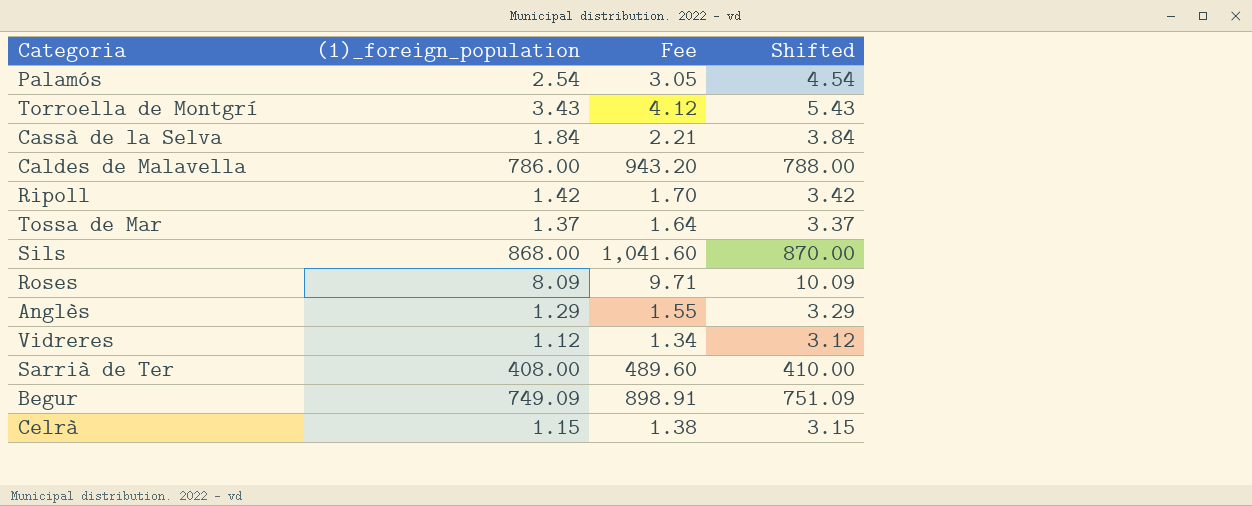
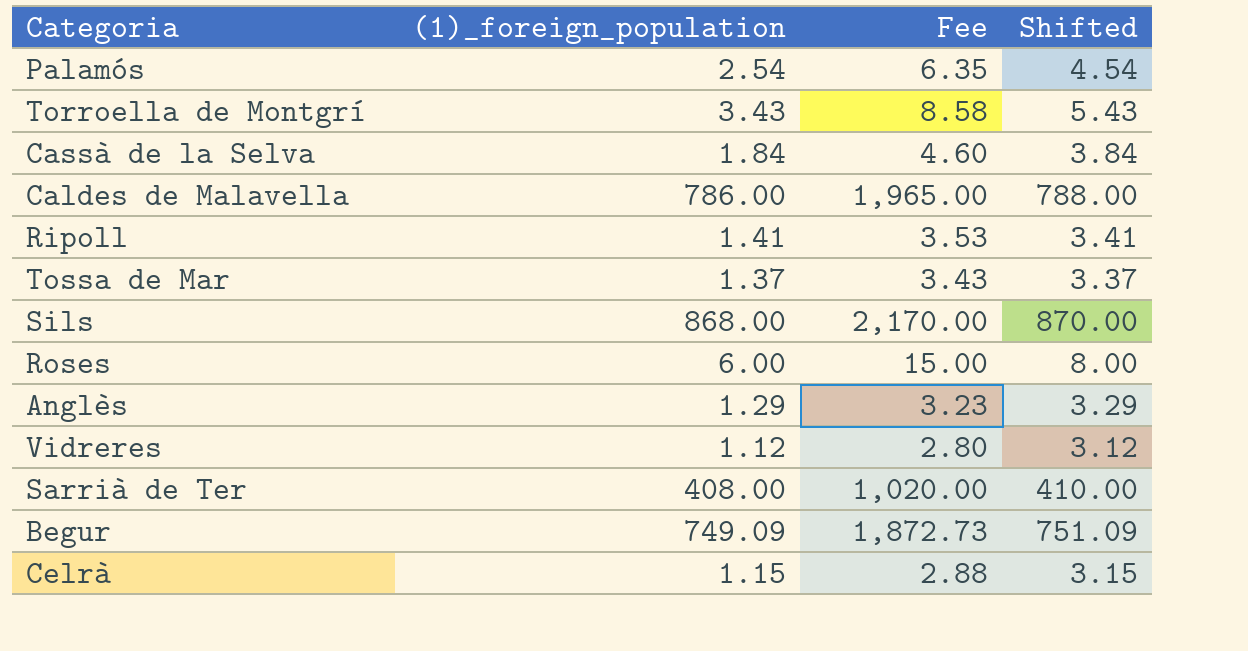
column Fee | formula: [(1)_foreign_population] * 1.2 -> [(1)_foreign_population] * 2.5
Ripoll | (1)_foreign_population: 1.42 -> 1.41
Ripoll | Shifted: 3.42 -> 3.41
Roses | (1)_foreign_population: 8.09 -> 6.00
Roses | Shifted: 10.09 -> 8.00

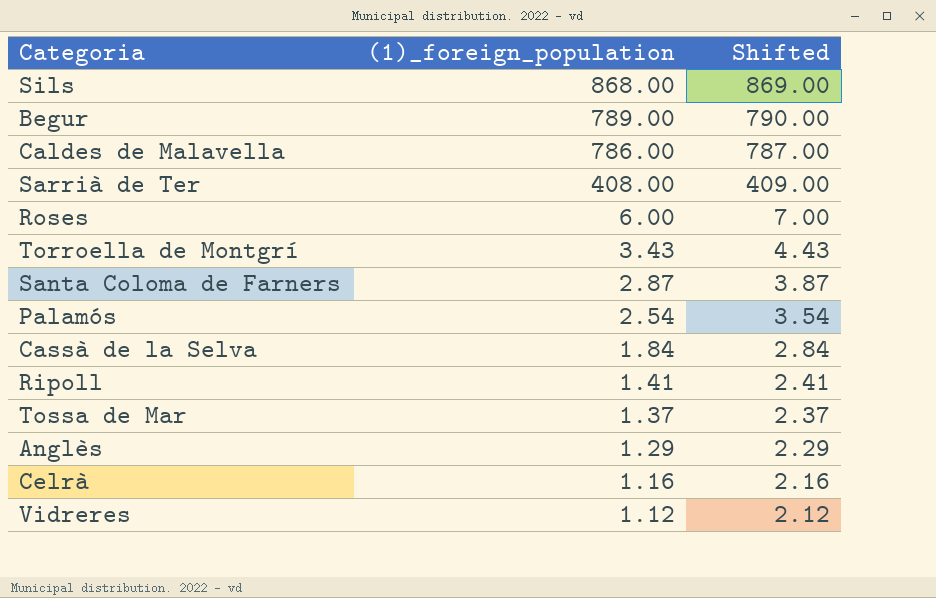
row order: none -> (1)_foreign_population descending
column Fee | formula: [(1)_foreign_population] * 2.5 -> none
column Shifted | formula: [(1)_foreign_population] + 2 -> [(1)_foreign_population] + 1
Begur | (1)_foreign_population: 749.09 -> 789.00
row Santa Coloma de Farners: none -> 2.87 | 3.87
Celrà | (1)_foreign_population: 1.15 -> 1.16

